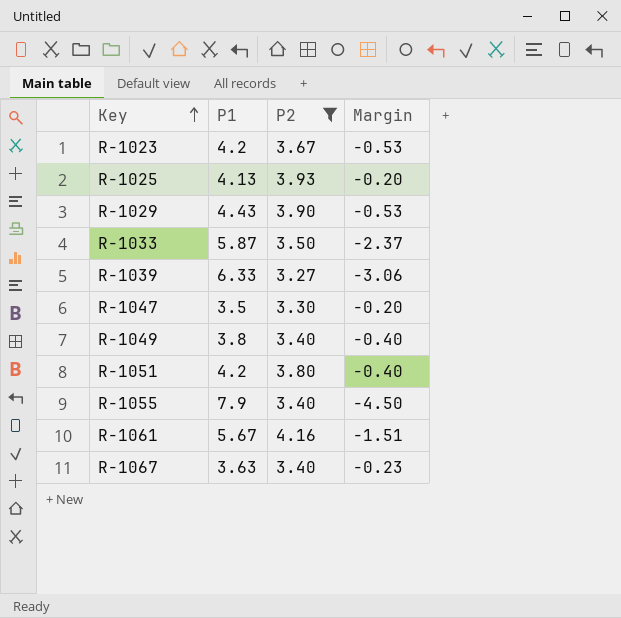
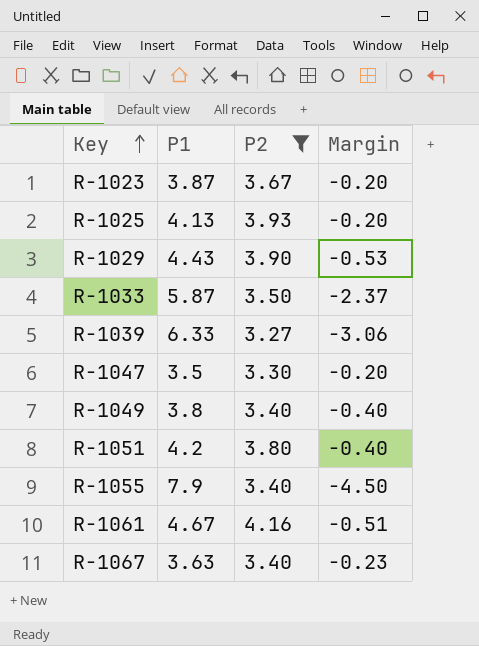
R-1023 | P1: 4.2 -> 3.87
R-1023 | Margin: -0.53 -> -0.20
R-1061 | P1: 5.67 -> 4.67
R-1061 | Margin: -1.51 -> -0.51

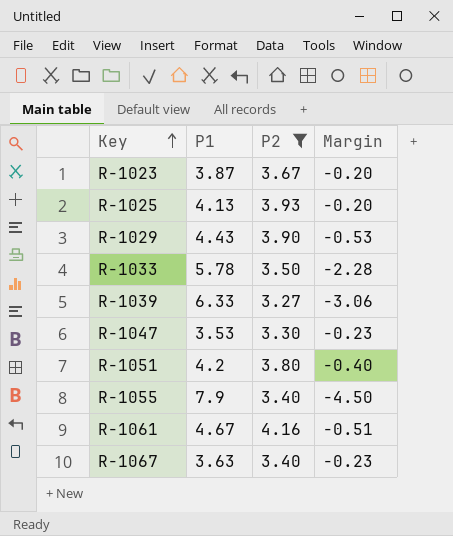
row R-1049: 3.8 | 3.40 | -0.40 -> none
R-1033 | P1: 5.87 -> 5.78
R-1033 | Margin: -2.37 -> -2.28
R-1047 | P1: 3.5 -> 3.53
R-1047 | Margin: -0.20 -> -0.23

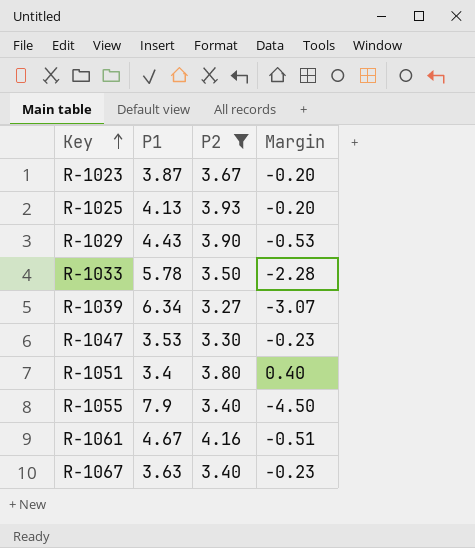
R-1039 | P1: 6.33 -> 6.34
R-1039 | Margin: -3.06 -> -3.07
R-1051 | P1: 4.2 -> 3.4
R-1051 | Margin: -0.40 -> 0.40

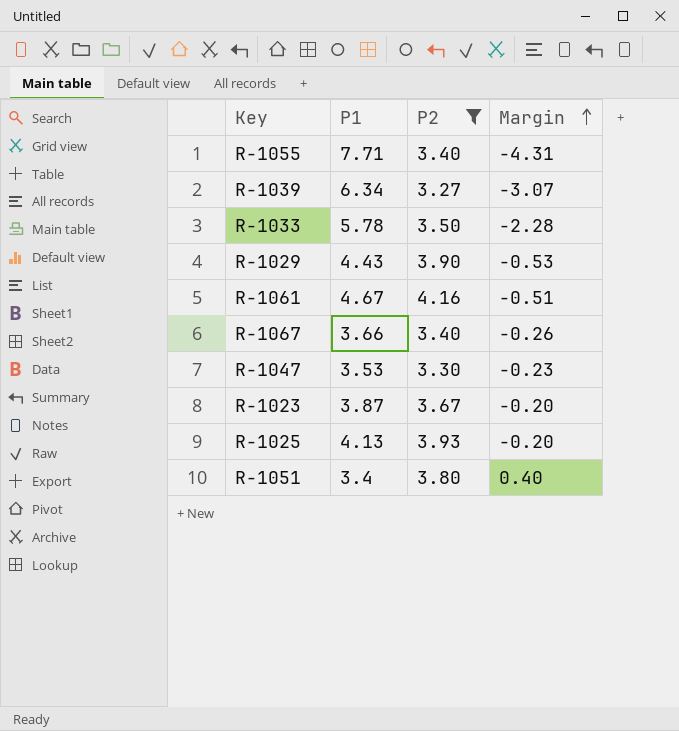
row order: Key ascending -> Margin ascending
R-1055 | P1: 7.9 -> 7.71
R-1055 | Margin: -4.50 -> -4.31
R-1067 | P1: 3.63 -> 3.66
R-1067 | Margin: -0.23 -> -0.26

